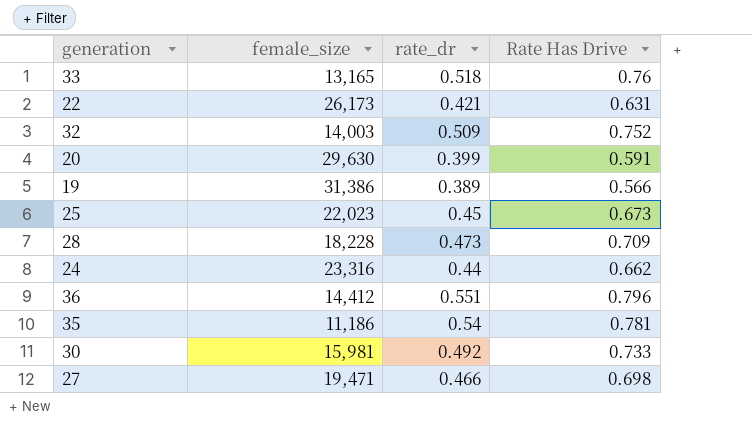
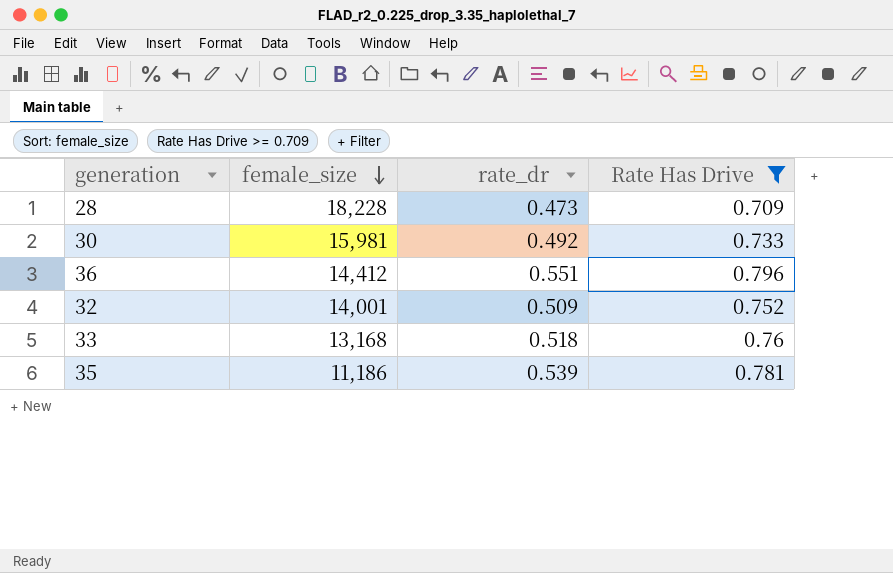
filter: none -> Rate Has Drive >= 0.709
row order: none -> female_size descending
32 | female_size: 14,003 -> 14,001
33 | female_size: 13,165 -> 13,168
35 | rate_dr: 0.54 -> 0.539

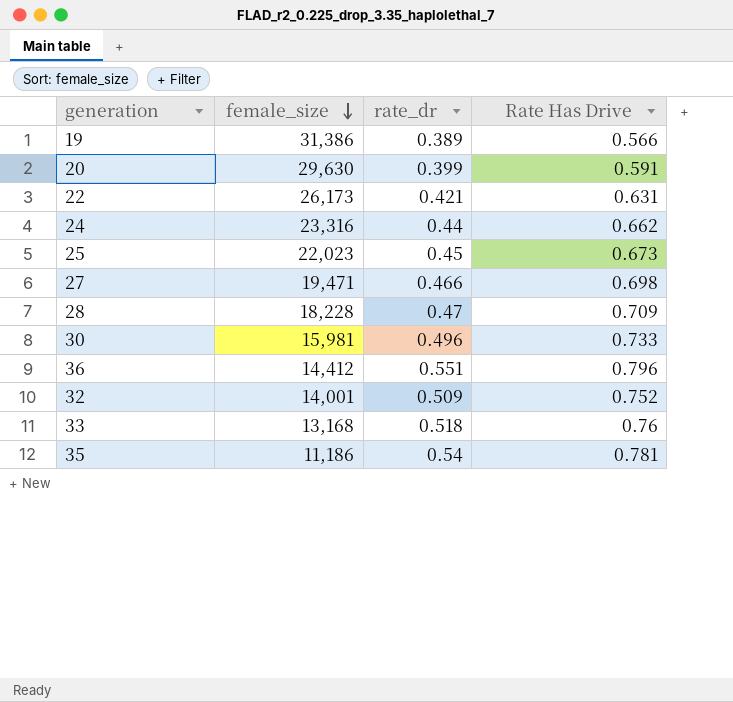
filter: Rate Has Drive >= 0.709 -> none
28 | rate_dr: 0.473 -> 0.47
30 | rate_dr: 0.492 -> 0.496
35 | rate_dr: 0.539 -> 0.54

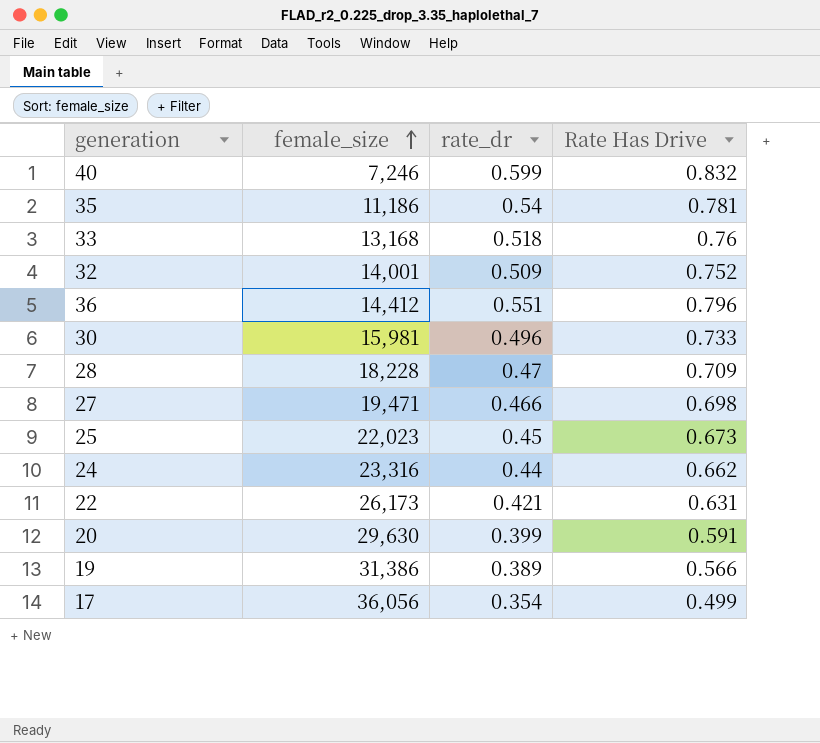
row order: female_size descending -> female_size ascending
row 40: none -> 7,246 | 0.599 | 0.832
row 17: none -> 36,056 | 0.354 | 0.499

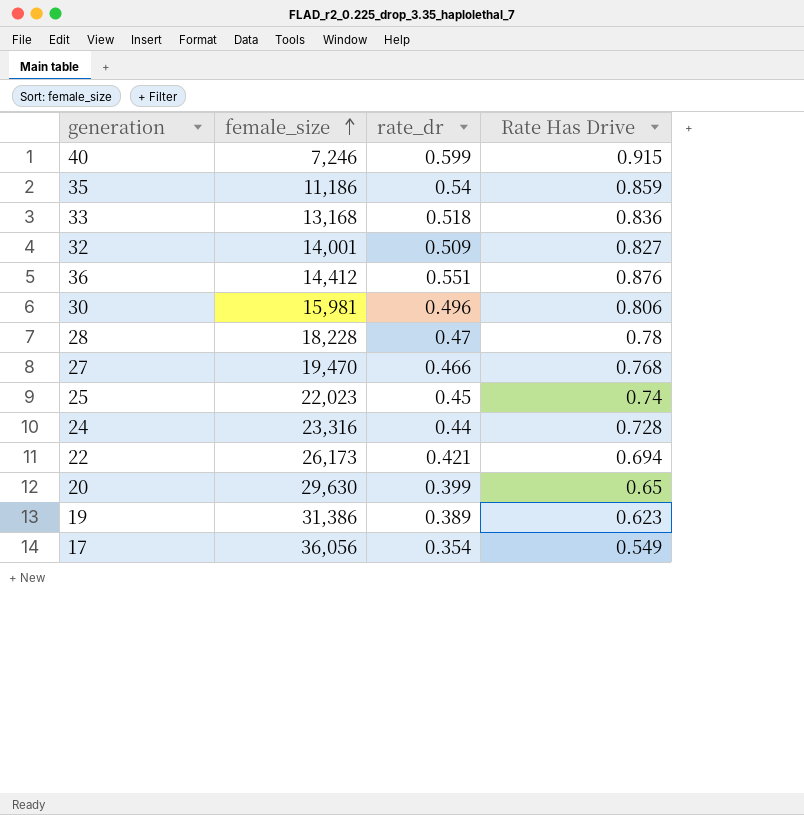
40 | Rate Has Drive: 0.832 -> 0.915
35 | Rate Has Drive: 0.781 -> 0.859
33 | Rate Has Drive: 0.76 -> 0.836
32 | Rate Has Drive: 0.752 -> 0.827
36 | Rate Has Drive: 0.796 -> 0.876
30 | Rate Has Drive: 0.733 -> 0.806
28 | Rate Has Drive: 0.709 -> 0.78
27 | female_size: 19,471 -> 19,470
27 | Rate Has Drive: 0.698 -> 0.768
25 | Rate Has Drive: 0.673 -> 0.74
24 | Rate Has Drive: 0.662 -> 0.728
22 | Rate Has Drive: 0.631 -> 0.694
20 | Rate Has Drive: 0.591 -> 0.65
19 | Rate Has Drive: 0.566 -> 0.623
17 | Rate Has Drive: 0.499 -> 0.549

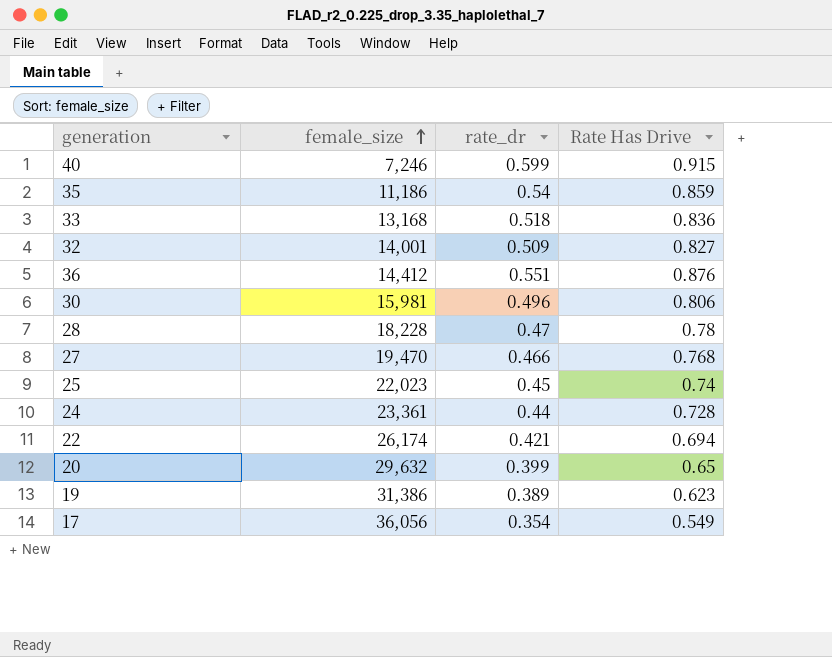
24 | female_size: 23,316 -> 23,361
22 | female_size: 26,173 -> 26,174
20 | female_size: 29,630 -> 29,632

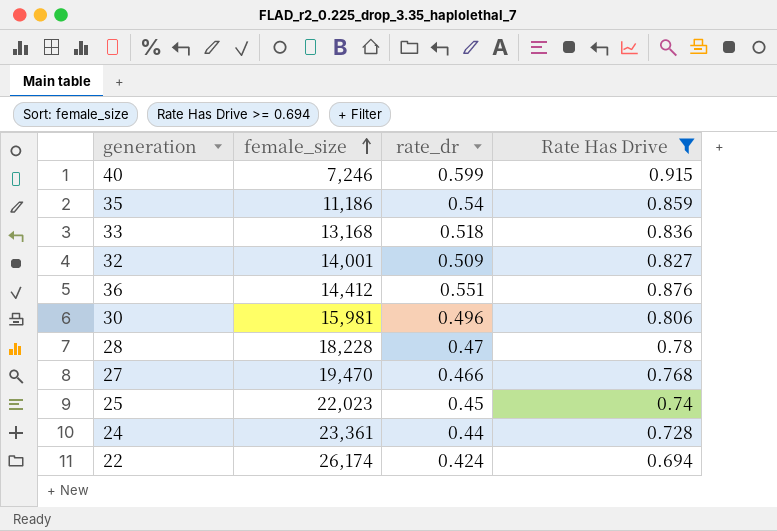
filter: none -> Rate Has Drive >= 0.694
22 | rate_dr: 0.421 -> 0.424

